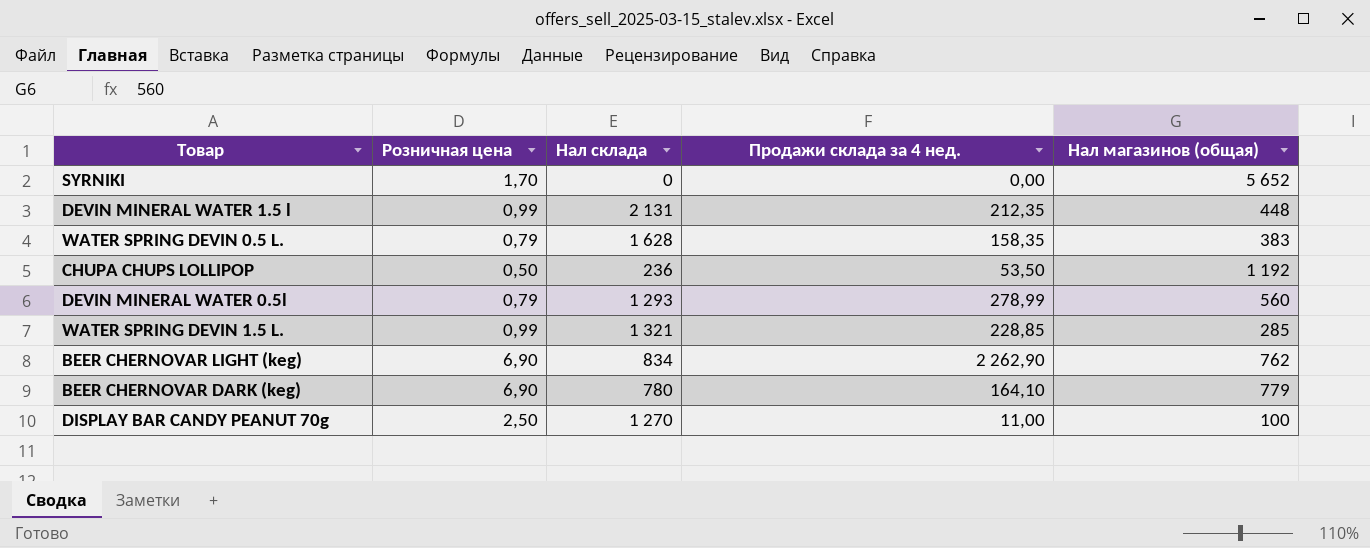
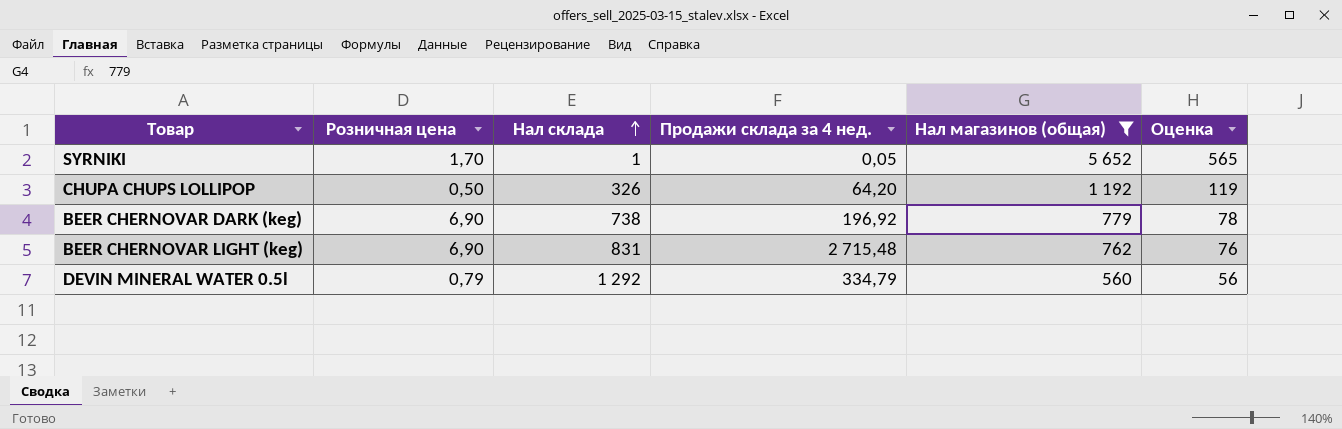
filter: none -> Нал магазинов (общая) >= 560
row order: none -> Нал склада ascending
column Оценка | formula: none -> [Нал магазинов (общая)] * 0,1
SYRNIKI | Нал склада: 0 -> 1
SYRNIKI | Продажи склада за 4 нед.: 0,00 -> 0,05
CHUPA CHUPS LOLLIPOP | Нал склада: 236 -> 326
CHUPA CHUPS LOLLIPOP | Продажи склада за 4 нед.: 53,50 -> 64,20
BEER CHERNOVAR DARK (keg) | Нал склада: 780 -> 738
BEER CHERNOVAR DARK (keg) | Продажи склада за 4 нед.: 164,10 -> 196,92
BEER CHERNOVAR LIGHT (keg) | Нал склада: 834 -> 831
BEER CHERNOVAR LIGHT (keg) | Продажи склада за 4 нед.: 2 262,90 -> 2 715,48
DEVIN MINERAL WATER 0.5l | Нал склада: 1 293 -> 1 292
DEVIN MINERAL WATER 0.5l | Продажи склада за 4 нед.: 278,99 -> 334,79

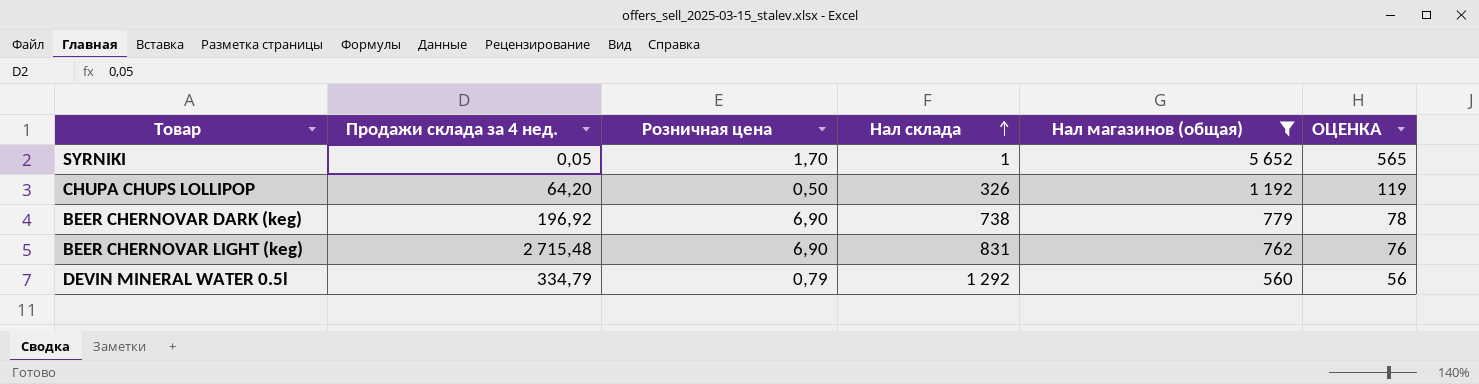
column Продажи склада за 4 нед. | position: 4 -> 2
column name: Оценка -> ОЦЕНКА

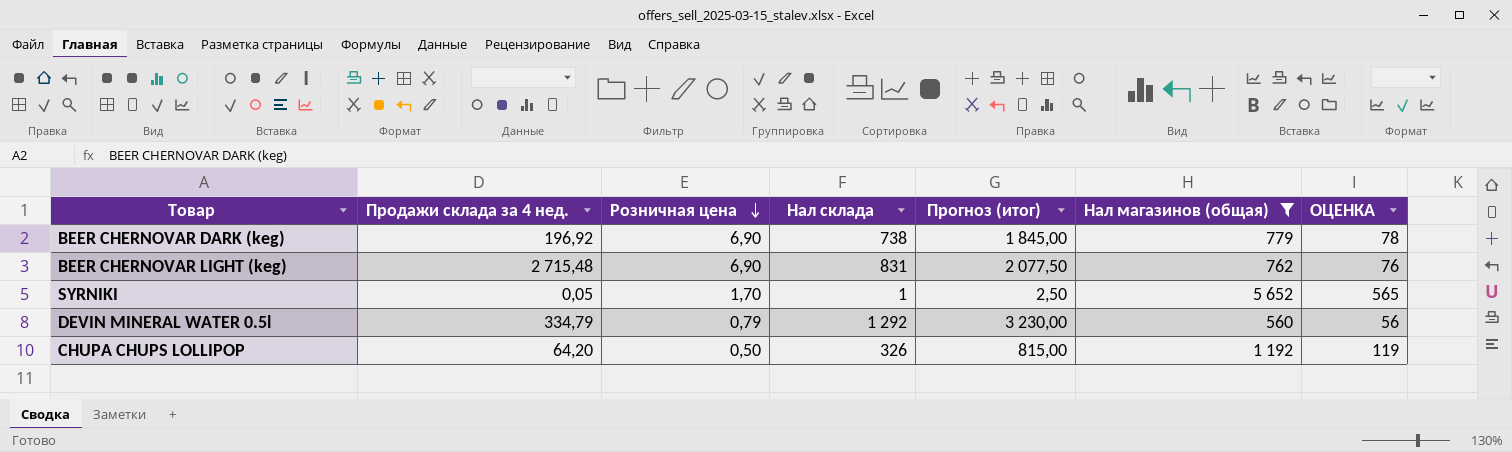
row order: Нал склада ascending -> Розничная цена descending
column Прогноз (итог) | formula: none -> [Нал склада] * 2,5

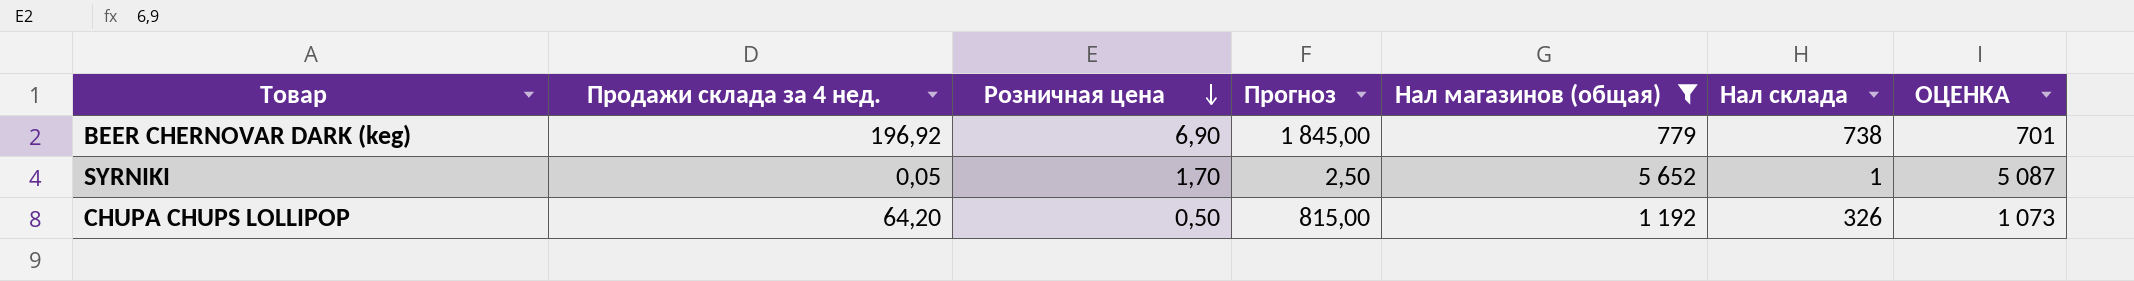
column name: Прогноз (итог) -> Прогноз
column Нал склада | position: 4 -> 6
column ОЦЕНКА | formula: [Нал магазинов (общая)] * 0,1 -> [Нал магазинов (общая)] * 0,9
row BEER CHERNOVAR LIGHT (keg): 2 715,48 | 6,90 | 831 | 2 077,50 | 762 | 76 -> none
row DEVIN MINERAL WATER 0.5l: 334,79 | 0,79 | 1 292 | 3 230,00 | 560 | 56 -> none

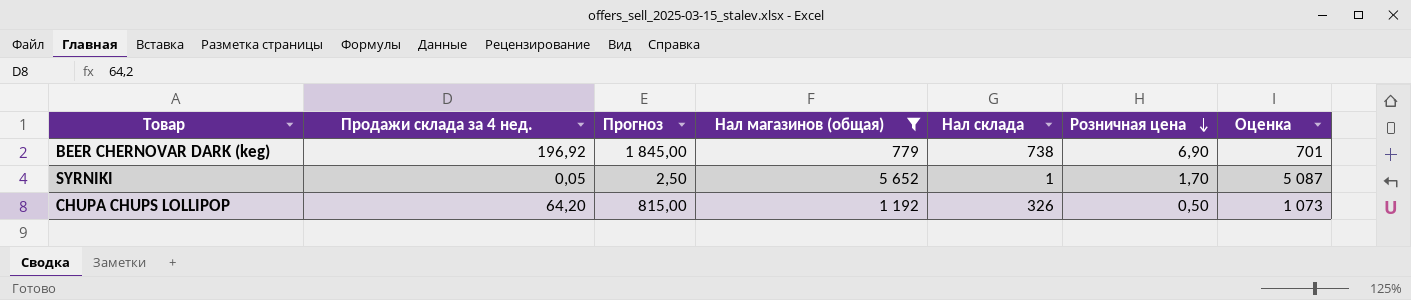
column Розничная цена | position: 3 -> 6
column name: ОЦЕНКА -> Оценка

